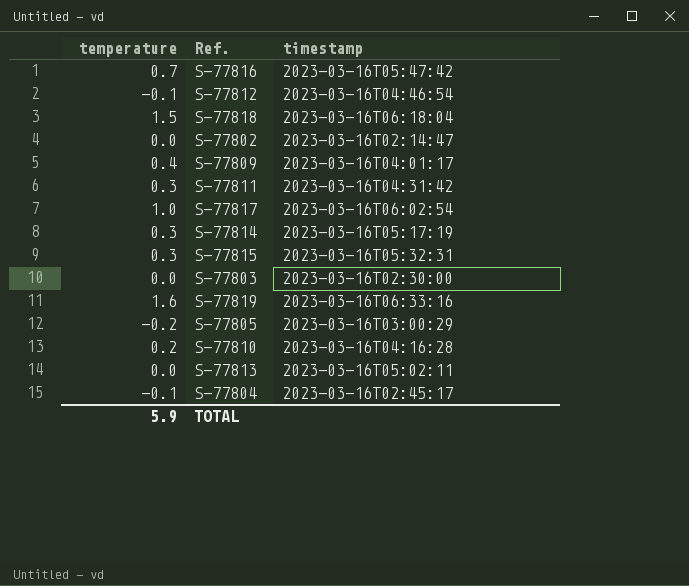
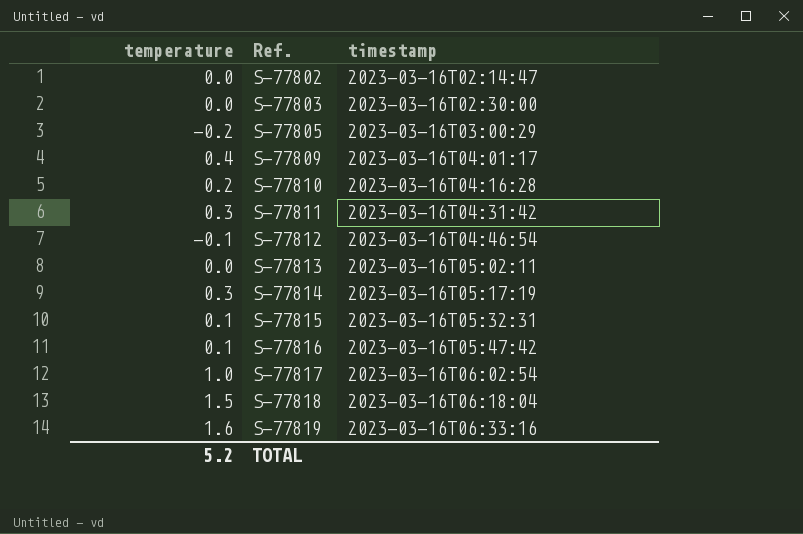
row order: none -> Ref. ascending
row S-77804: -0.1 | 2023-03-16T02:45:17 -> none
S-77815 | temperature: 0.3 -> 0.1
S-77816 | temperature: 0.7 -> 0.1
TOTAL | temperature: 5.9 -> 5.2

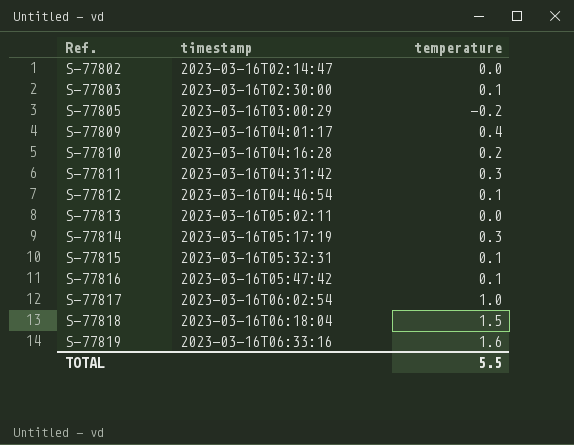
column temperature | position: 1 -> 3
S-77803 | temperature: 0.0 -> 0.1
S-77812 | temperature: -0.1 -> 0.1
TOTAL | temperature: 5.2 -> 5.5

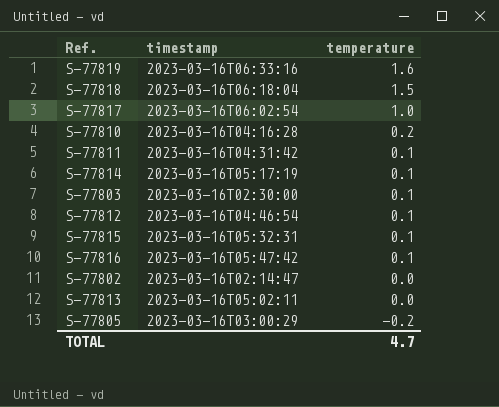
row order: Ref. ascending -> temperature descending
row S-77809: 2023-03-16T04:01:17 | 0.4 -> none
S-77811 | temperature: 0.3 -> 0.1
S-77814 | temperature: 0.3 -> 0.1
TOTAL | temperature: 5.5 -> 4.7

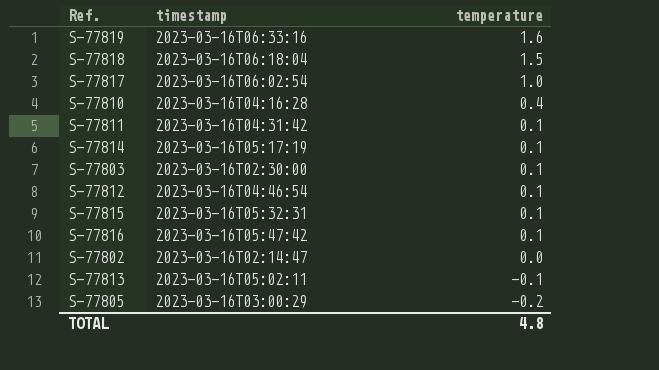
S-77810 | temperature: 0.2 -> 0.4
S-77813 | temperature: 0.0 -> -0.1
TOTAL | temperature: 4.7 -> 4.8

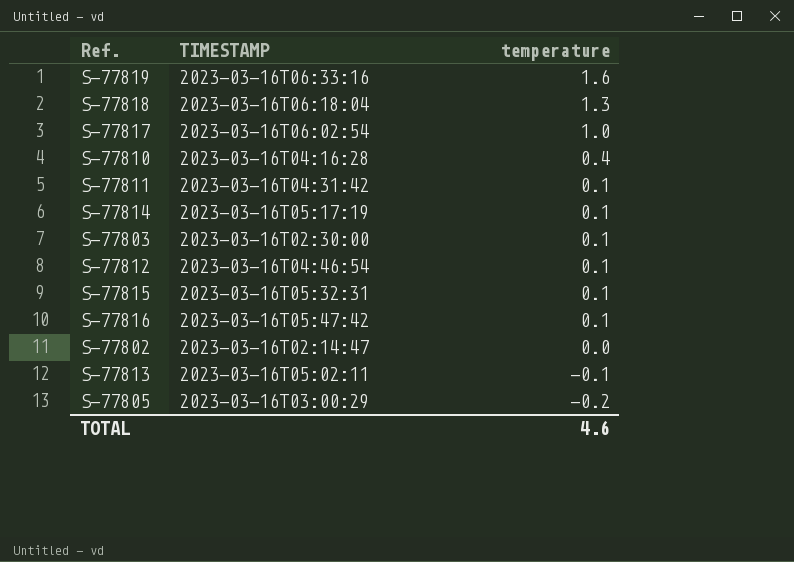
column name: timestamp -> TIMESTAMP
S-77818 | temperature: 1.5 -> 1.3
TOTAL | temperature: 4.8 -> 4.6

